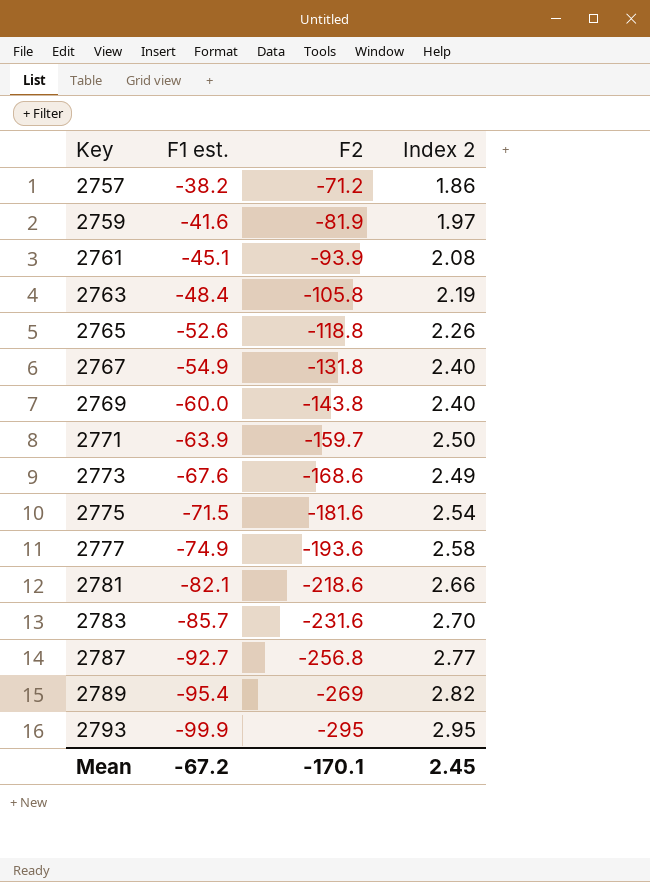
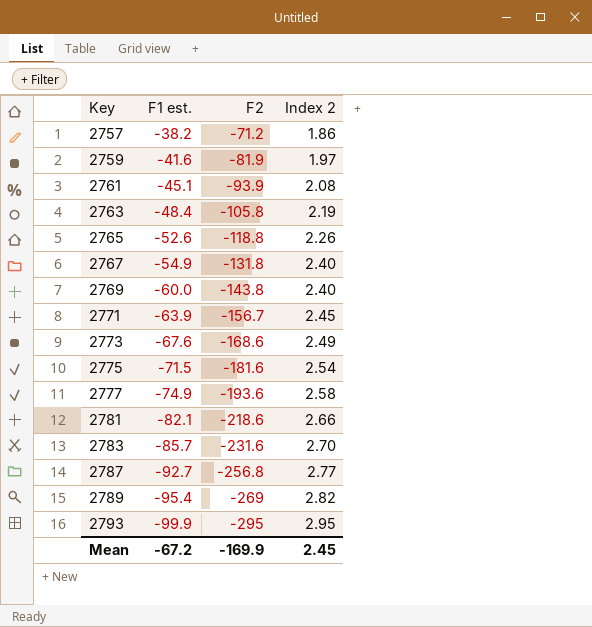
2771 | F2: -159.7 -> -156.7
2771 | Index 2: 2.50 -> 2.45
Mean | F2: -170.1 -> -169.9

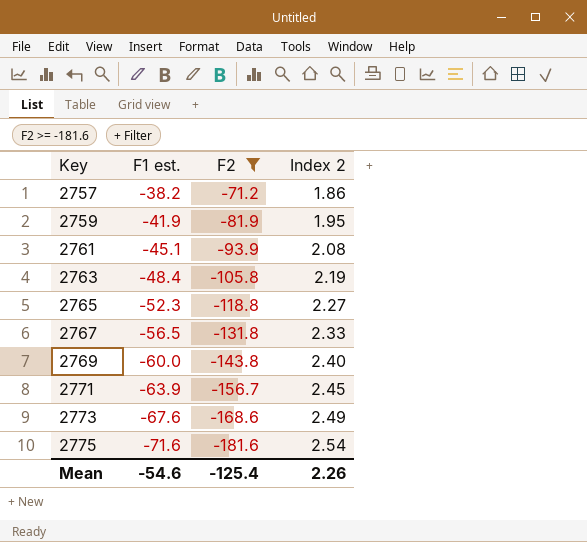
filter: none -> F2 >= -181.6
2759 | F1 est.: -41.6 -> -41.9
2759 | Index 2: 1.97 -> 1.95
2765 | F1 est.: -52.6 -> -52.3
2765 | Index 2: 2.26 -> 2.27
2767 | F1 est.: -54.9 -> -56.5
2767 | Index 2: 2.40 -> 2.33
2775 | F1 est.: -71.5 -> -71.6
Mean | F1 est.: -67.2 -> -54.6
Mean | F2: -169.9 -> -125.4
Mean | Index 2: 2.45 -> 2.26

